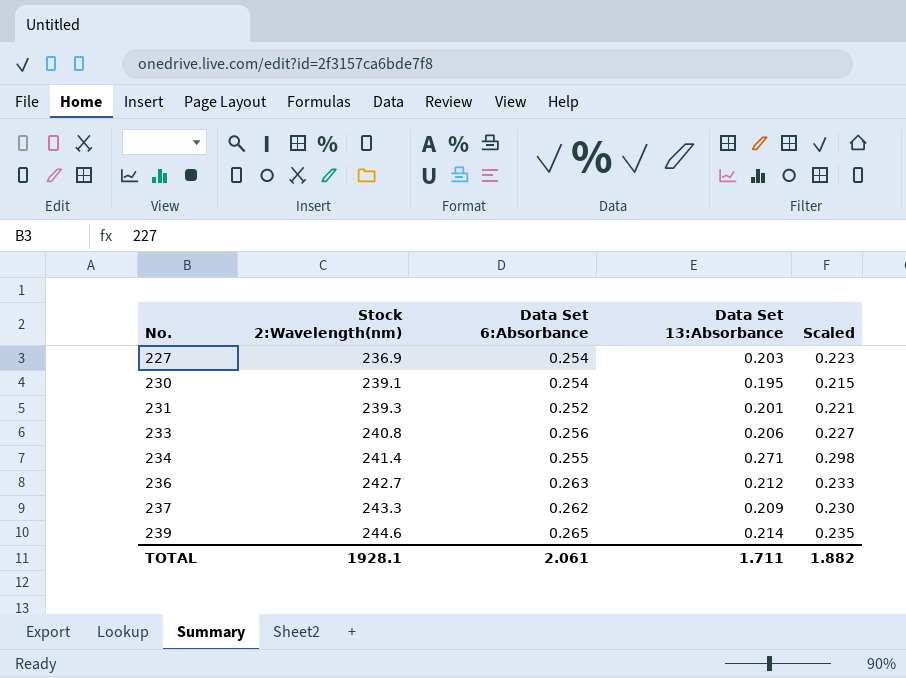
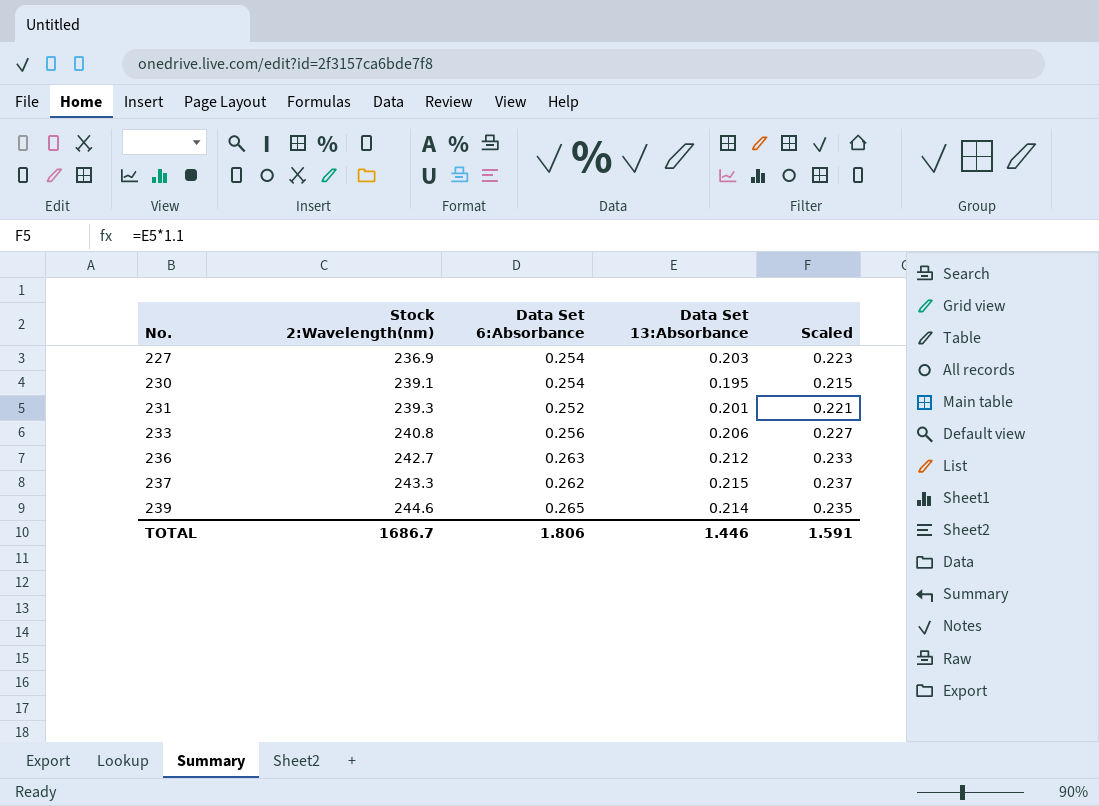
row 234: 241.4 | 0.255 | 0.271 | 0.298 -> none
237 | Data Set 13:Absorbance: 0.209 -> 0.215
237 | Scaled: 0.230 -> 0.237
TOTAL | Stock 2:Wavelength(nm): 1928.1 -> 1686.7
TOTAL | Data Set 6:Absorbance: 2.061 -> 1.806
TOTAL | Data Set 13:Absorbance: 1.711 -> 1.446
TOTAL | Scaled: 1.882 -> 1.591

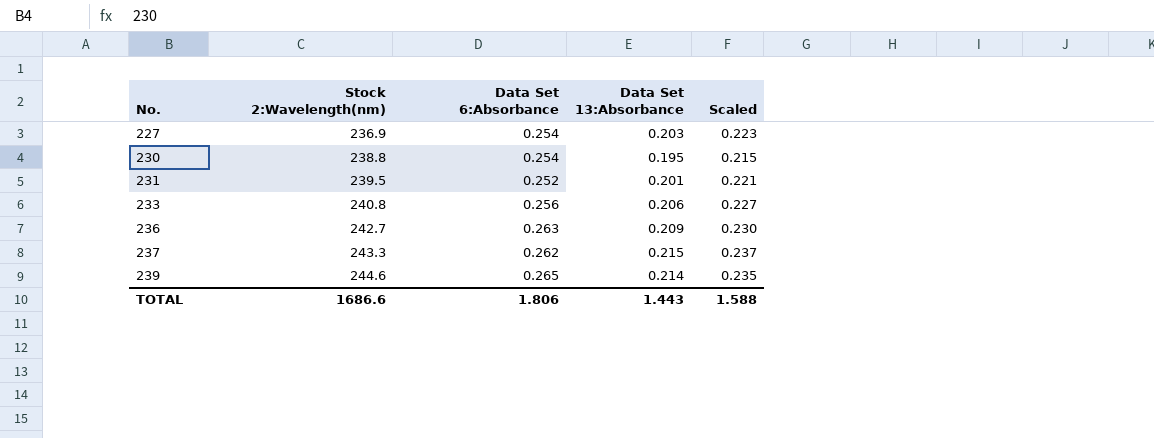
230 | Stock 2:Wavelength(nm): 239.1 -> 238.8
231 | Stock 2:Wavelength(nm): 239.3 -> 239.5
236 | Data Set 13:Absorbance: 0.212 -> 0.209
236 | Scaled: 0.233 -> 0.230
TOTAL | Stock 2:Wavelength(nm): 1686.7 -> 1686.6
TOTAL | Data Set 13:Absorbance: 1.446 -> 1.443
TOTAL | Scaled: 1.591 -> 1.588

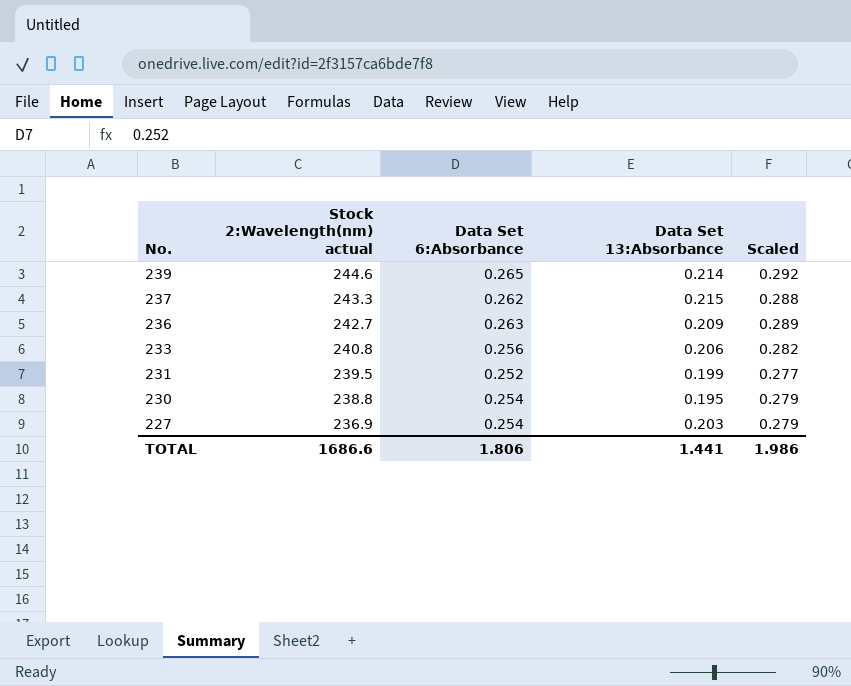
row order: No. ascending -> No. descending
column name: Stock 2:Wavelength(nm) -> Stock 2:Wavelength(nm) actual
column Scaled | formula: [Data Set 13:Absorbance] * 1.1 -> [Data Set 6:Absorbance] * 1.1
231 | Data Set 13:Absorbance: 0.201 -> 0.199
TOTAL | Data Set 13:Absorbance: 1.443 -> 1.441
TOTAL | Scaled: 1.588 -> 1.986

